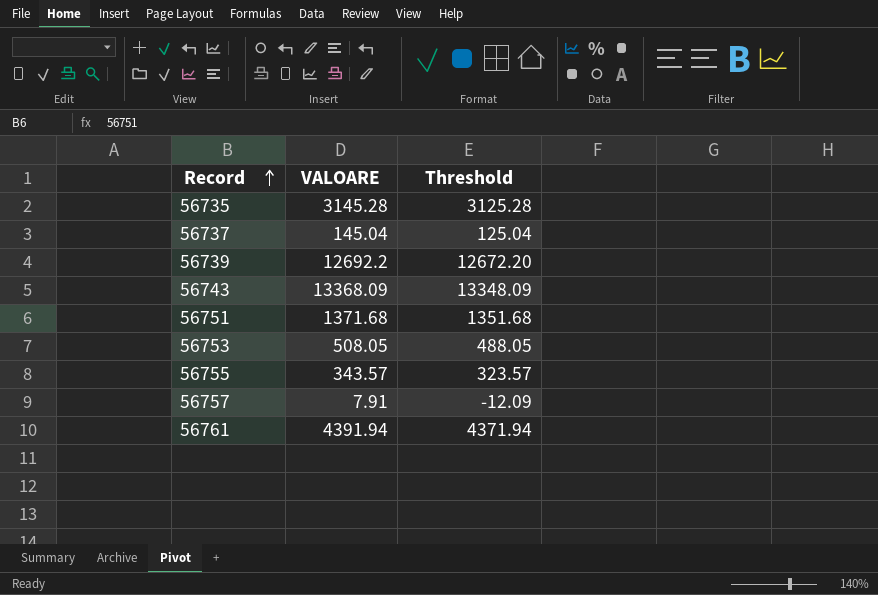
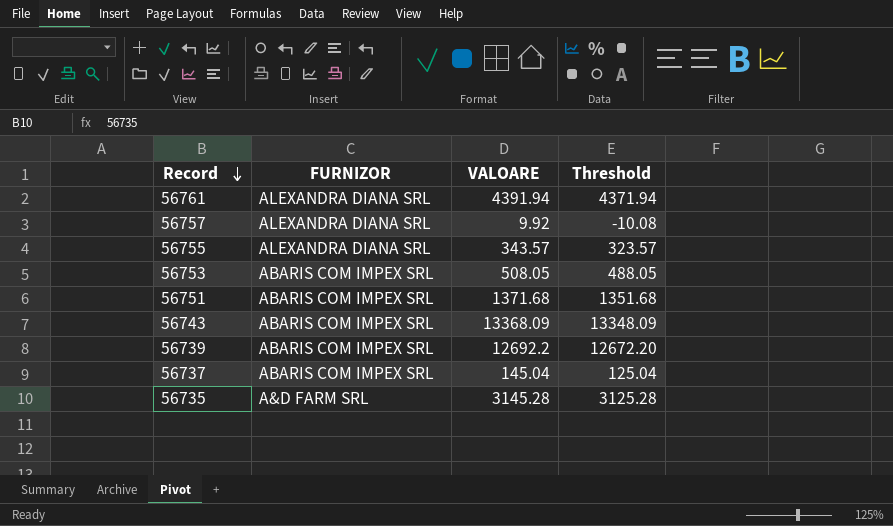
row order: Record ascending -> Record descending
column FURNIZOR | position: none -> 2
56757 | VALOARE: 7.91 -> 9.92
56757 | Threshold: -12.09 -> -10.08

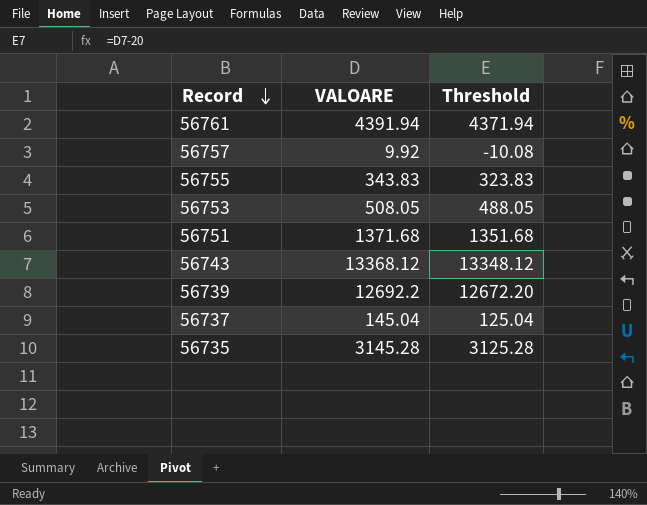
column FURNIZOR | position: 2 -> none
56755 | VALOARE: 343.57 -> 343.83
56755 | Threshold: 323.57 -> 323.83
56743 | VALOARE: 13368.09 -> 13368.12
56743 | Threshold: 13348.09 -> 13348.12

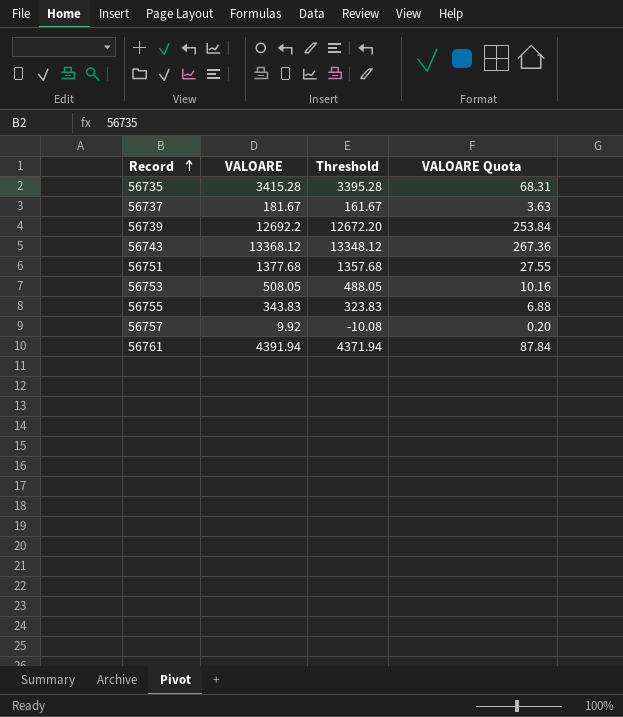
row order: Record descending -> Record ascending
column VALOARE Quota | formula: none -> [VALOARE] * 0.02
56735 | VALOARE: 3145.28 -> 3415.28
56735 | Threshold: 3125.28 -> 3395.28
56737 | VALOARE: 145.04 -> 181.67
56737 | Threshold: 125.04 -> 161.67
56751 | VALOARE: 1371.68 -> 1377.68
56751 | Threshold: 1351.68 -> 1357.68

